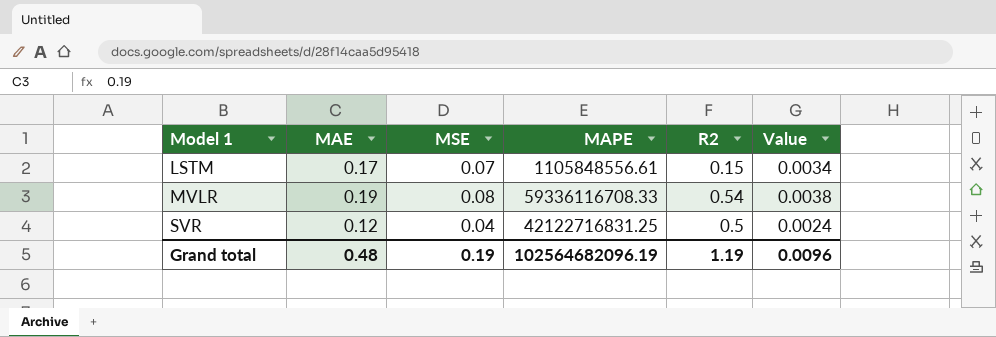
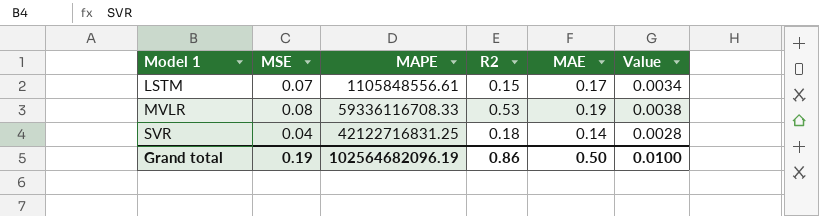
column MAE | position: 2 -> 5
MVLR | R2: 0.54 -> 0.53
SVR | R2: 0.5 -> 0.18
SVR | MAE: 0.12 -> 0.14
SVR | Value: 0.0024 -> 0.0028
Grand total | R2: 1.19 -> 0.86
Grand total | MAE: 0.48 -> 0.50
Grand total | Value: 0.0096 -> 0.0100

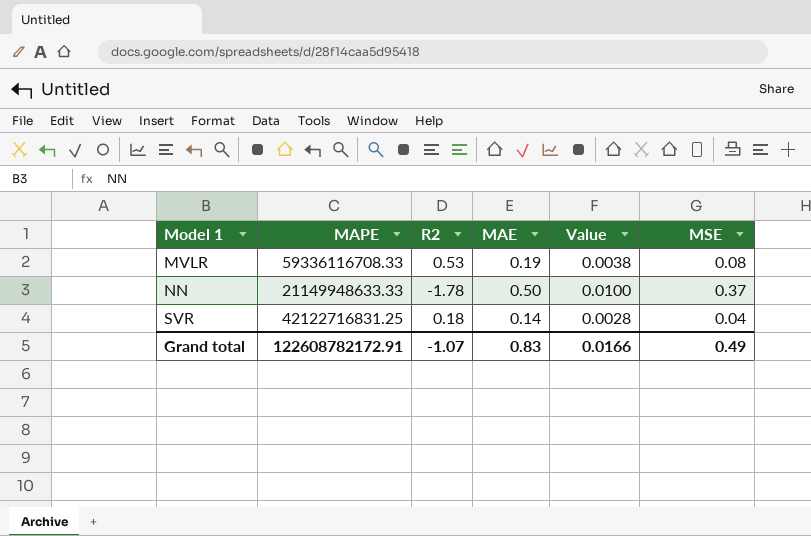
column MSE | position: 2 -> 6
row LSTM: 0.07 | 1105848556.61 | 0.15 | 0.17 | 0.0034 -> none
row NN: none -> 21149948633.33 | -1.78 | 0.50 | 0.0100 | 0.37
Grand total | MAPE: 102564682096.19 -> 122608782172.91
Grand total | R2: 0.86 -> -1.07
Grand total | MAE: 0.50 -> 0.83
Grand total | Value: 0.0100 -> 0.0166
Grand total | MSE: 0.19 -> 0.49

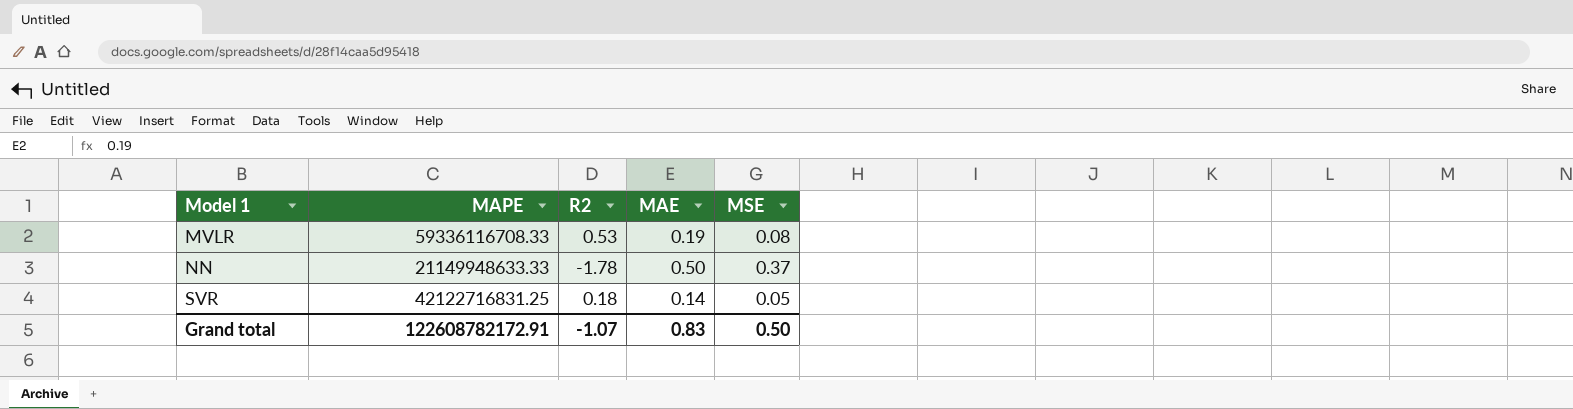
column Value | formula: [MAE] * 0.02 -> none
SVR | MSE: 0.04 -> 0.05
Grand total | MSE: 0.49 -> 0.50

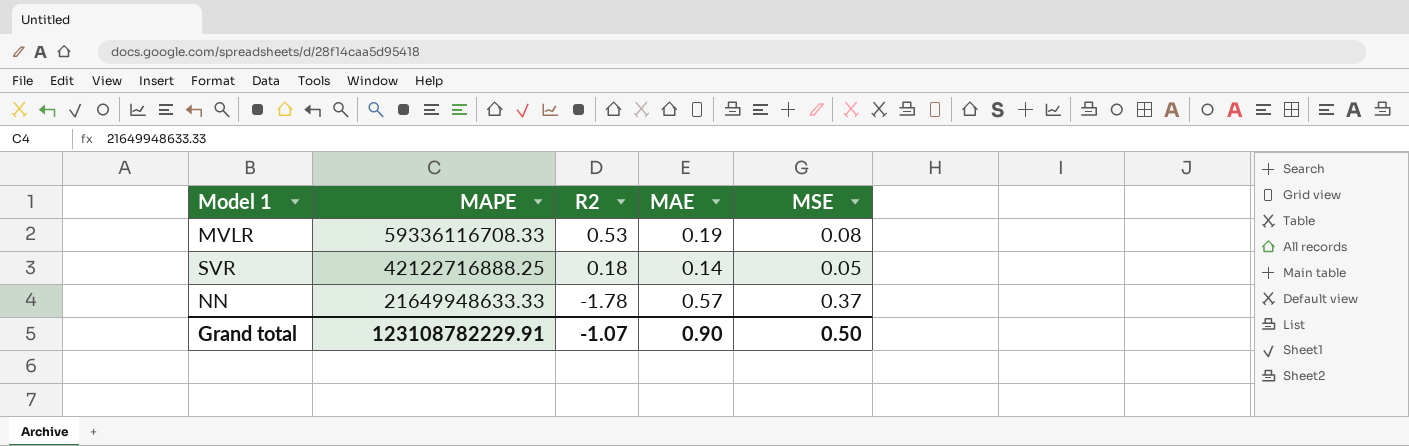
row order: Model 1 ascending -> MAPE descending
SVR | MAPE: 42122716831.25 -> 42122716888.25
NN | MAPE: 21149948633.33 -> 21649948633.33
NN | MAE: 0.50 -> 0.57
Grand total | MAPE: 122608782172.91 -> 123108782229.91
Grand total | MAE: 0.83 -> 0.90

